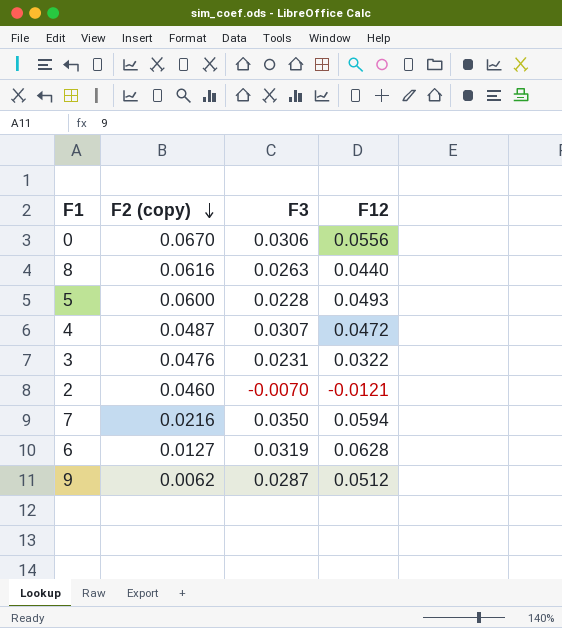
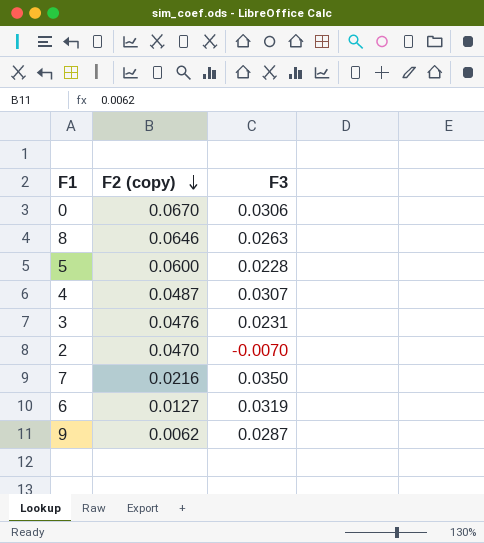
column F12 | position: 4 -> none
8 | F2 (copy): 0.0616 -> 0.0646
2 | F2 (copy): 0.0460 -> 0.0470

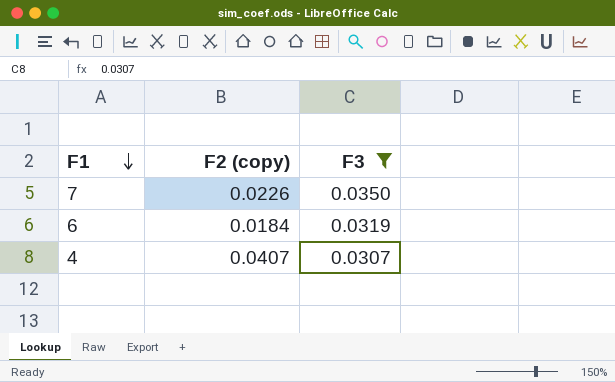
filter: none -> F3 >= 0.0307
row order: F2 (copy) descending -> F1 descending
7 | F2 (copy): 0.0216 -> 0.0226
6 | F2 (copy): 0.0127 -> 0.0184
4 | F2 (copy): 0.0487 -> 0.0407

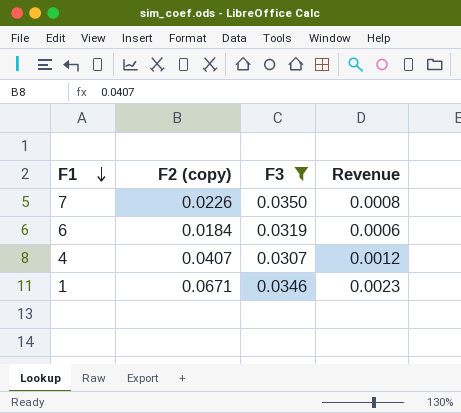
column Revenue | formula: none -> [F2 (copy)] * [F3]
row 1: none -> 0.0671 | 0.0346 | 0.0023

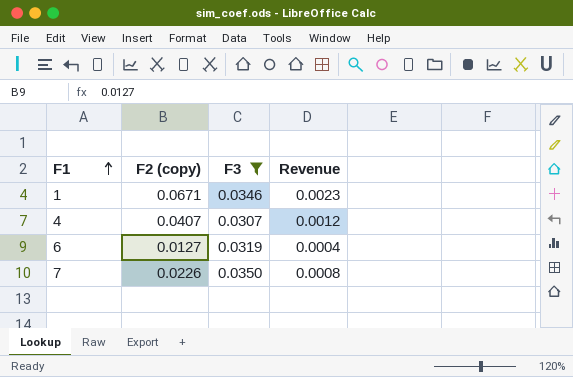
row order: F1 descending -> F1 ascending
6 | F2 (copy): 0.0184 -> 0.0127
6 | Revenue: 0.0006 -> 0.0004

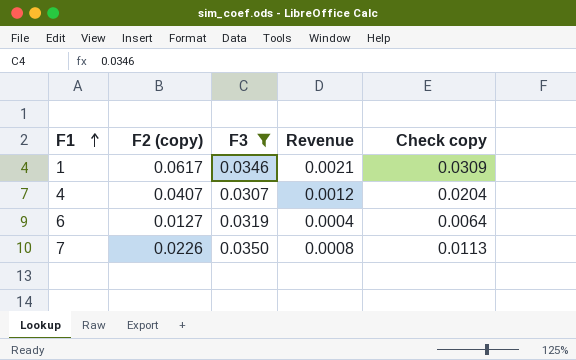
column Check copy | formula: none -> [F2 (copy)] * 0.5
1 | F2 (copy): 0.0671 -> 0.0617
1 | Revenue: 0.0023 -> 0.0021

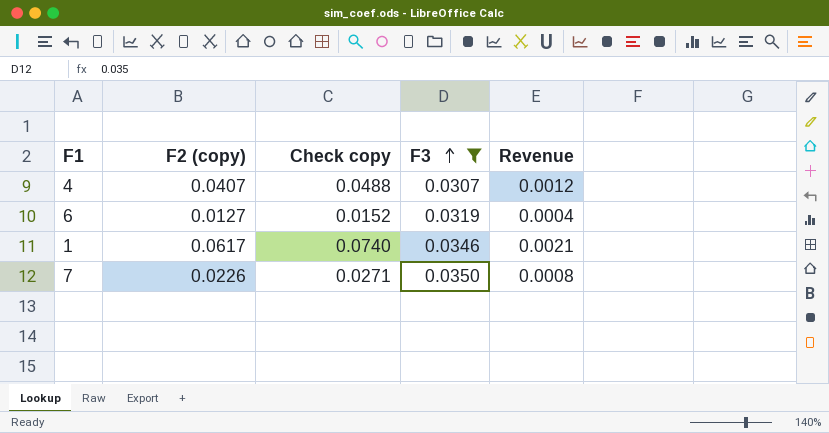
row order: F1 ascending -> F3 ascending
column Check copy | formula: [F2 (copy)] * 0.5 -> [F2 (copy)] * 1.2
column Check copy | position: 5 -> 3

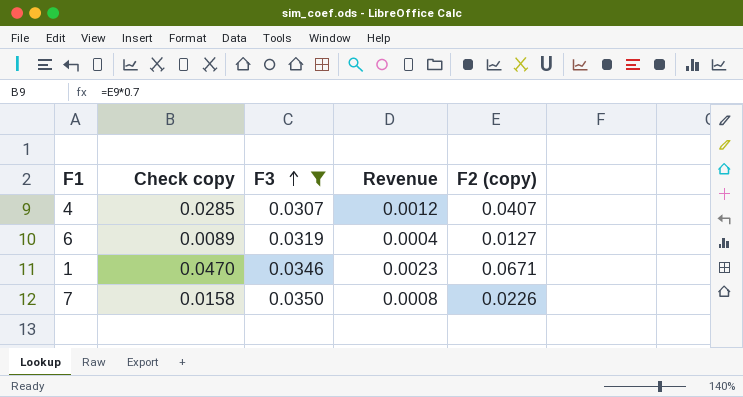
column Check copy | formula: [F2 (copy)] * 1.2 -> [F2 (copy)] * 0.7
column F2 (copy) | position: 2 -> 5
1 | Revenue: 0.0021 -> 0.0023
1 | F2 (copy): 0.0617 -> 0.0671

